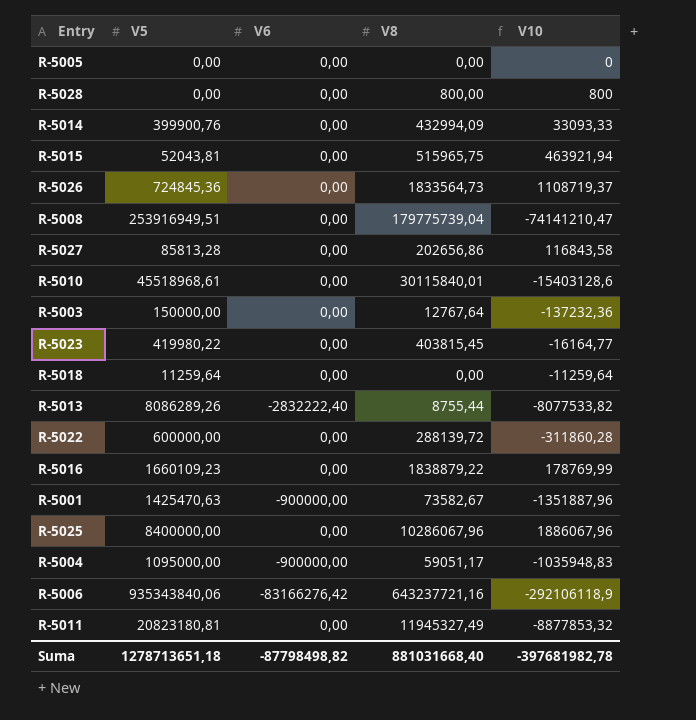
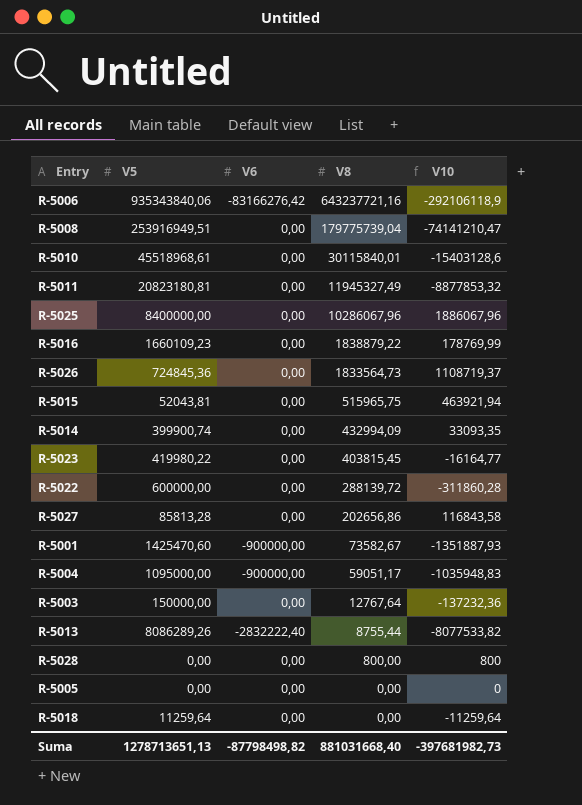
row order: none -> V8 descending
R-5014 | V5: 399900,76 -> 399900,74
R-5014 | V10: 33093,33 -> 33093,35
R-5001 | V5: 1425470,63 -> 1425470,60
R-5001 | V10: -1351887,96 -> -1351887,93
Suma | V5: 1278713651,18 -> 1278713651,13
Suma | V10: -397681982,78 -> -397681982,73

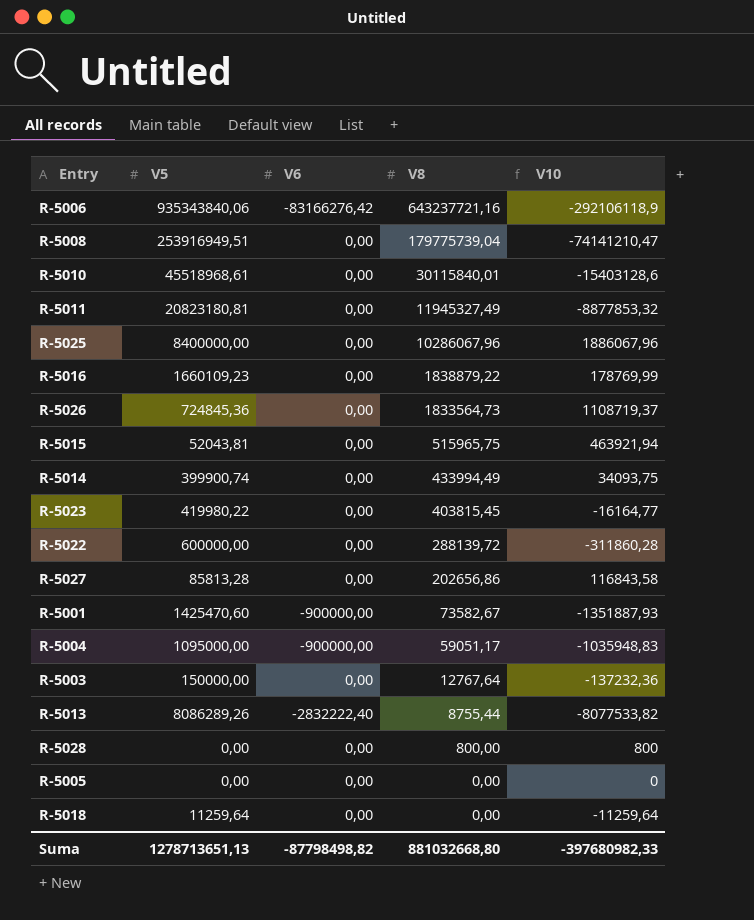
R-5014 | V8: 432994,09 -> 433994,49
R-5014 | V10: 33093,35 -> 34093,75
Suma | V8: 881031668,40 -> 881032668,80
Suma | V10: -397681982,73 -> -397680982,33

